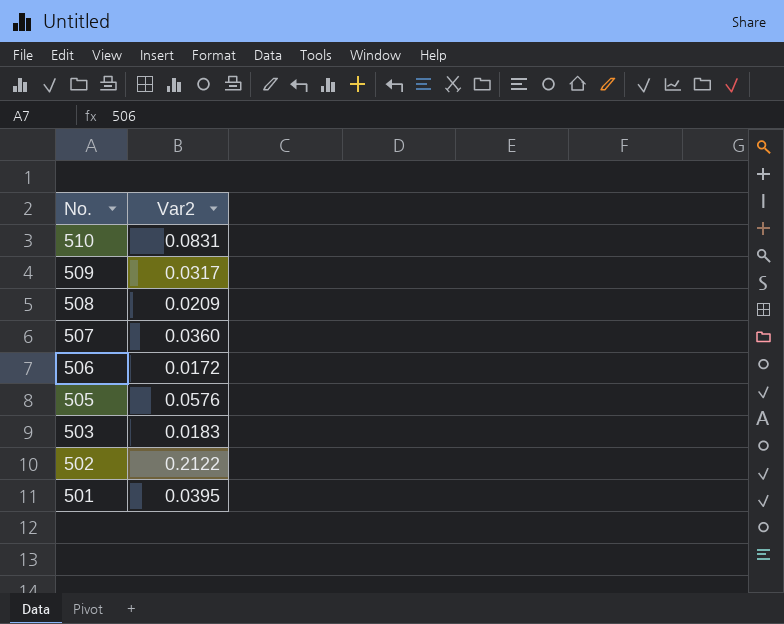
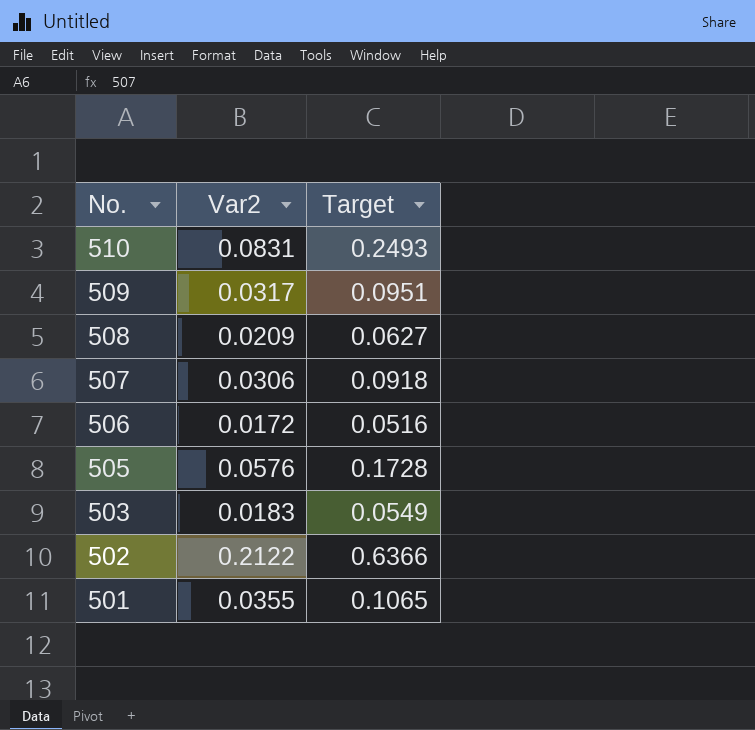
column Target | formula: none -> [Var2] * 3
507 | Var2: 0.0360 -> 0.0306
501 | Var2: 0.0395 -> 0.0355

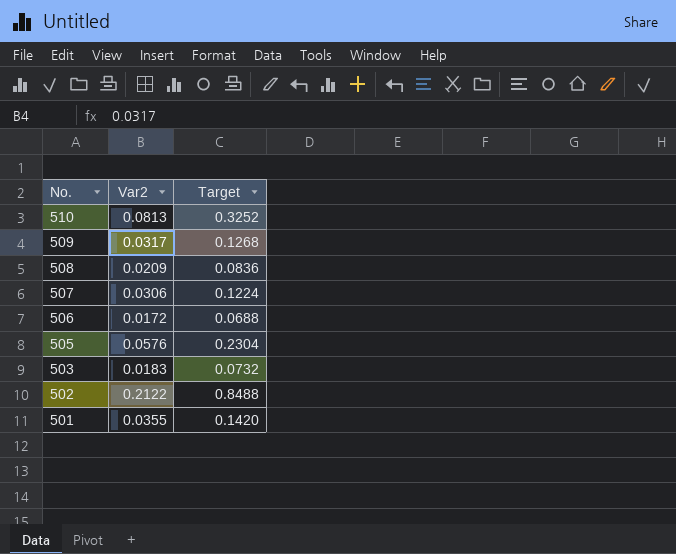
column Target | formula: [Var2] * 3 -> [Var2] * 4
510 | Var2: 0.0831 -> 0.0813

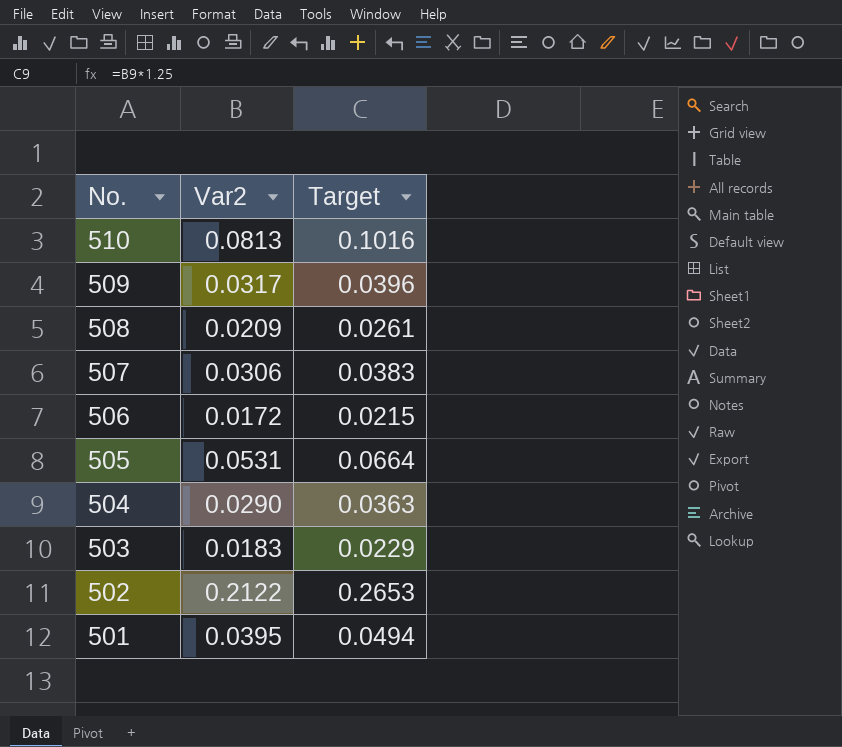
column Target | formula: [Var2] * 4 -> [Var2] * 1.25
505 | Var2: 0.0576 -> 0.0531
row 504: none -> 0.0290 | 0.0363
501 | Var2: 0.0355 -> 0.0395

